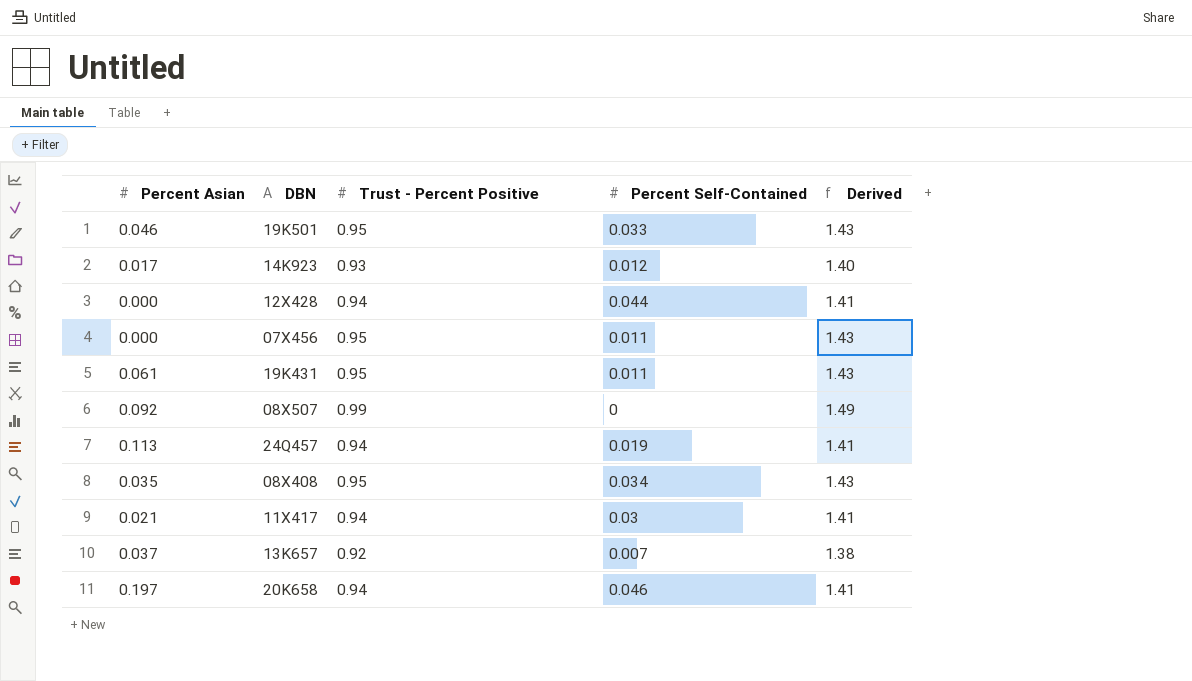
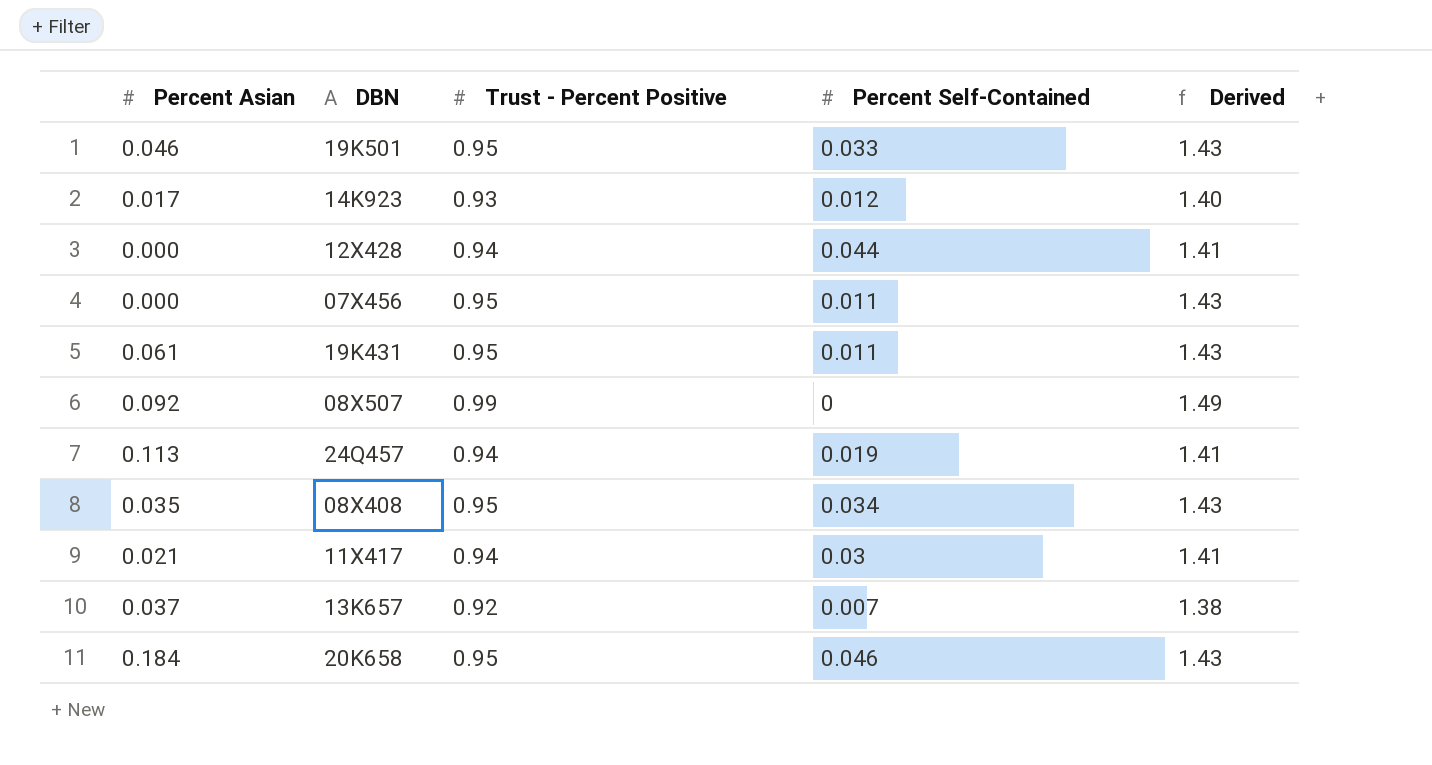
20K658 | Percent Asian: 0.197 -> 0.184
20K658 | Trust - Percent Positive: 0.94 -> 0.95
20K658 | Derived: 1.41 -> 1.43

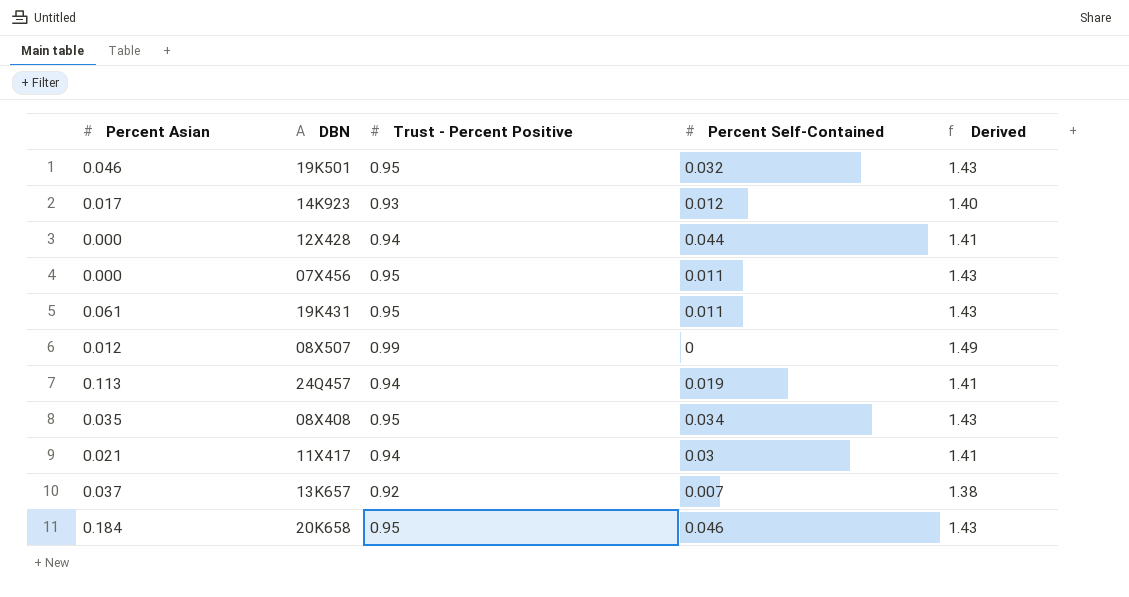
19K501 | Percent Self-Contained: 0.033 -> 0.032
08X507 | Percent Asian: 0.092 -> 0.012

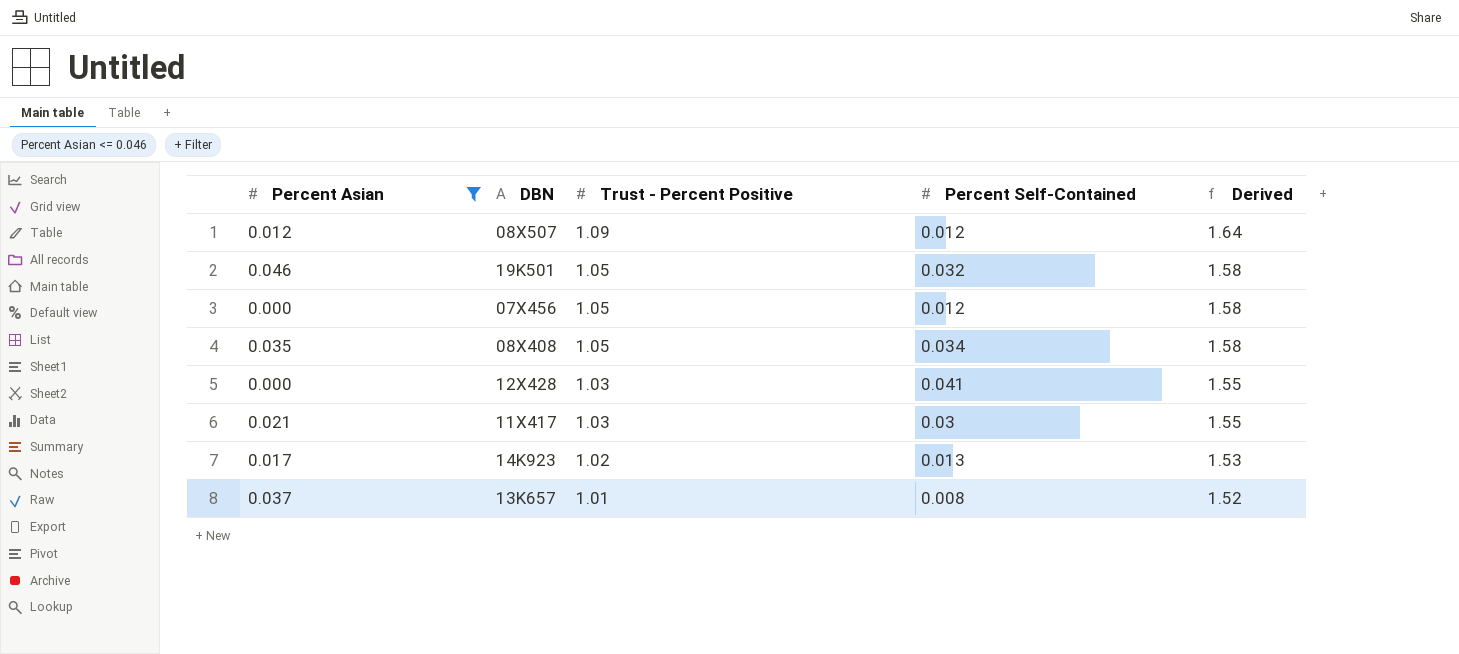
filter: none -> Percent Asian <= 0.046
row order: none -> Trust - Percent Positive descending
08X507 | Trust - Percent Positive: 0.99 -> 1.09
08X507 | Percent Self-Contained: 0 -> 0.012
08X507 | Derived: 1.49 -> 1.64
19K501 | Trust - Percent Positive: 0.95 -> 1.05
19K501 | Derived: 1.43 -> 1.58
07X456 | Trust - Percent Positive: 0.95 -> 1.05
07X456 | Percent Self-Contained: 0.011 -> 0.012
07X456 | Derived: 1.43 -> 1.58
08X408 | Trust - Percent Positive: 0.95 -> 1.05
08X408 | Derived: 1.43 -> 1.58
12X428 | Trust - Percent Positive: 0.94 -> 1.03
12X428 | Percent Self-Contained: 0.044 -> 0.041
12X428 | Derived: 1.41 -> 1.55
11X417 | Trust - Percent Positive: 0.94 -> 1.03
11X417 | Derived: 1.41 -> 1.55
14K923 | Trust - Percent Positive: 0.93 -> 1.02
14K923 | Percent Self-Contained: 0.012 -> 0.013
14K923 | Derived: 1.40 -> 1.53
13K657 | Trust - Percent Positive: 0.92 -> 1.01
13K657 | Percent Self-Contained: 0.007 -> 0.008
13K657 | Derived: 1.38 -> 1.52

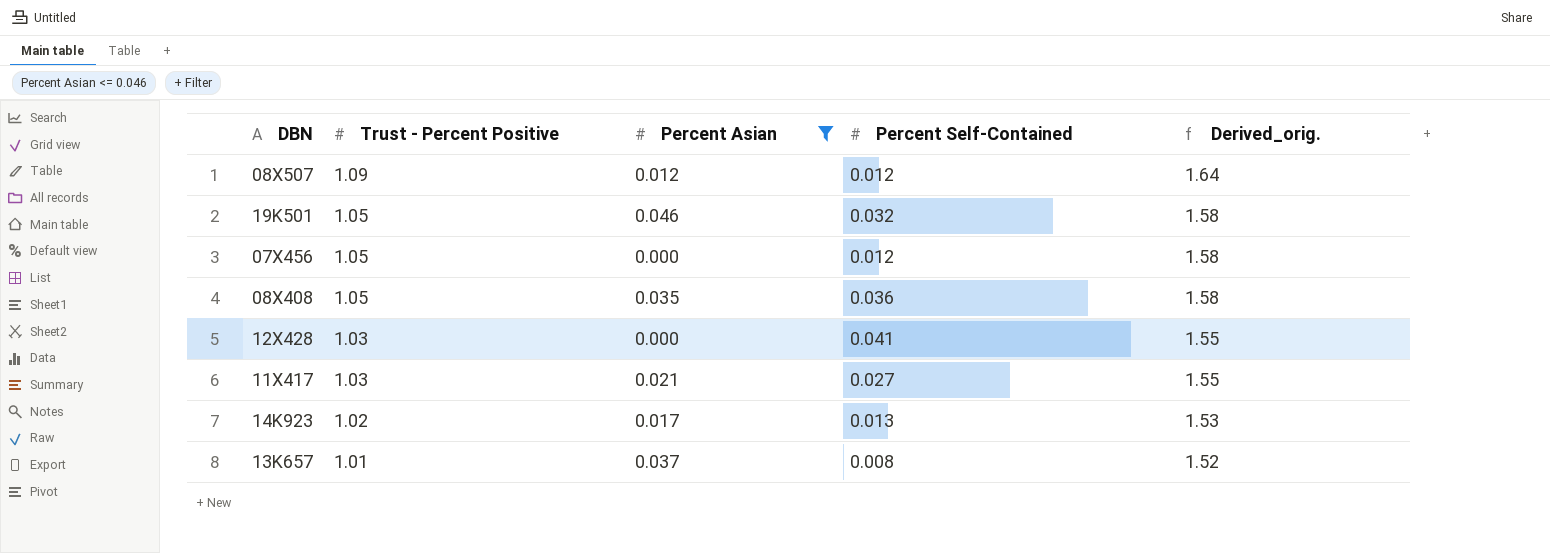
column Percent Asian | position: 1 -> 3
column name: Derived -> Derived_orig.
08X408 | Percent Self-Contained: 0.034 -> 0.036
11X417 | Percent Self-Contained: 0.03 -> 0.027

